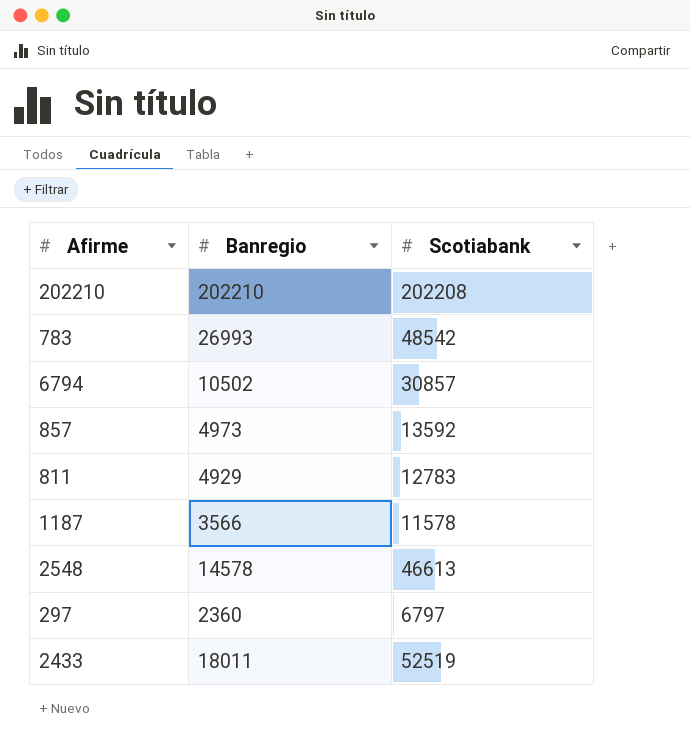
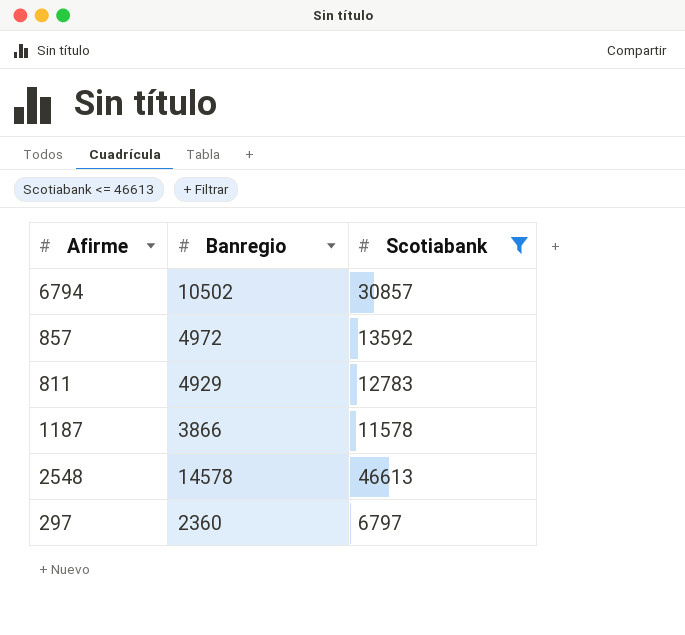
filter: none -> Scotiabank <= 46613
857 | Banregio: 4973 -> 4972
1187 | Banregio: 3566 -> 3866

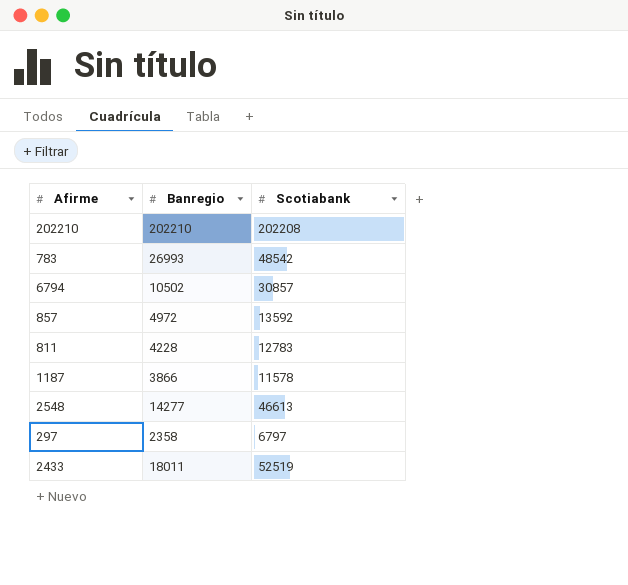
filter: Scotiabank <= 46613 -> none
811 | Banregio: 4929 -> 4228
2548 | Banregio: 14578 -> 14277
297 | Banregio: 2360 -> 2358

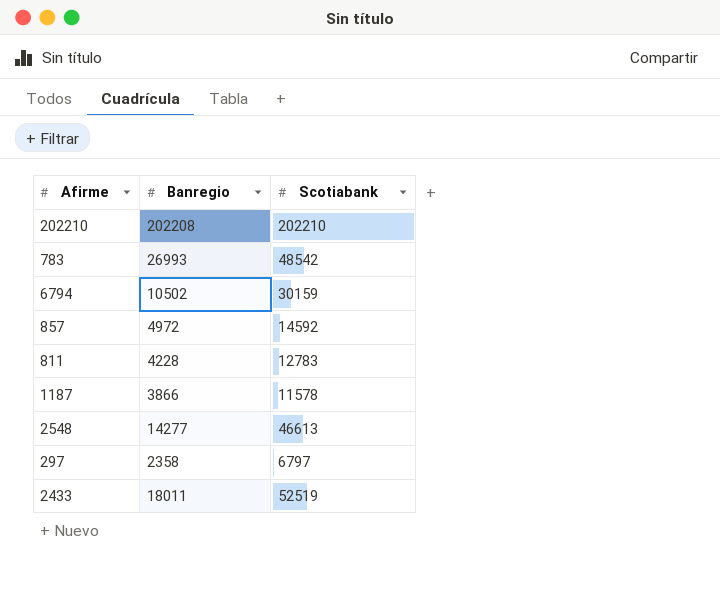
202210 | Banregio: 202210 -> 202208
202210 | Scotiabank: 202208 -> 202210
6794 | Scotiabank: 30857 -> 30159
857 | Scotiabank: 13592 -> 14592

